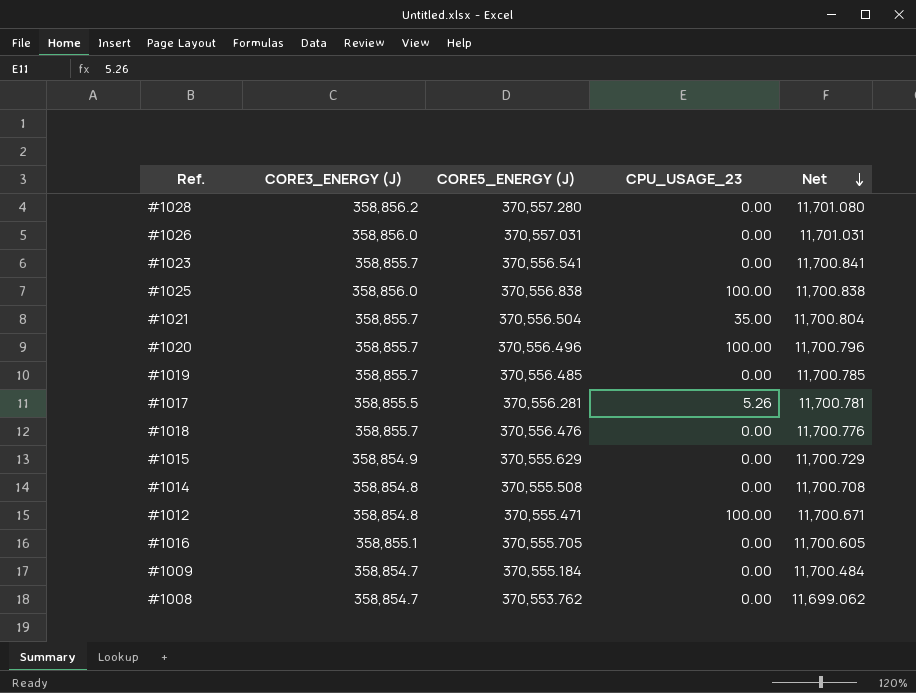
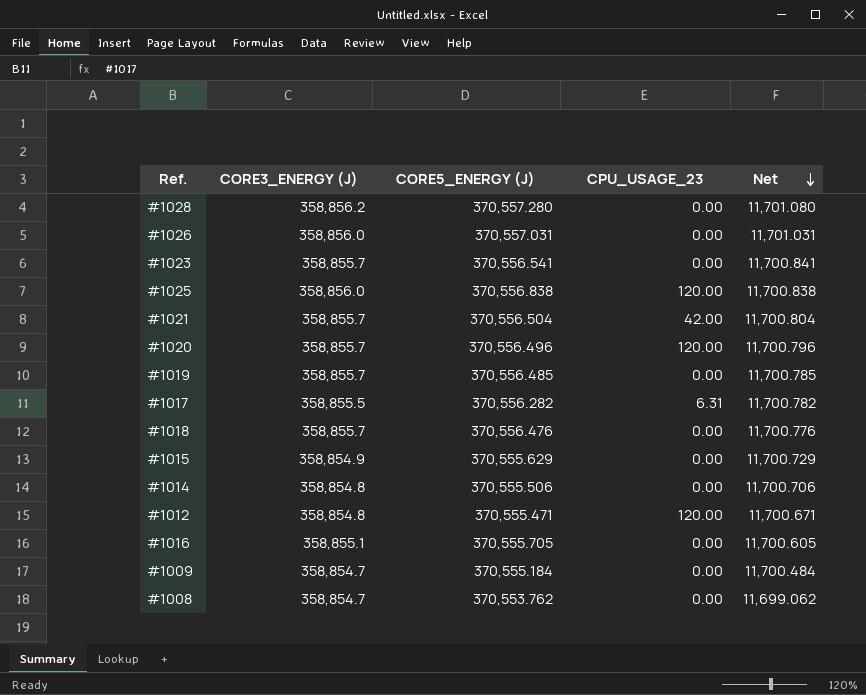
#1025 | CPU_USAGE_23: 100.00 -> 120.00
#1021 | CPU_USAGE_23: 35.00 -> 42.00
#1020 | CPU_USAGE_23: 100.00 -> 120.00
#1017 | CORE5_ENERGY (J): 370,556.281 -> 370,556.282
#1017 | CPU_USAGE_23: 5.26 -> 6.31
#1017 | Net: 11,700.781 -> 11,700.782
#1014 | CORE5_ENERGY (J): 370,555.508 -> 370,555.506
#1014 | Net: 11,700.708 -> 11,700.706
#1012 | CPU_USAGE_23: 100.00 -> 120.00

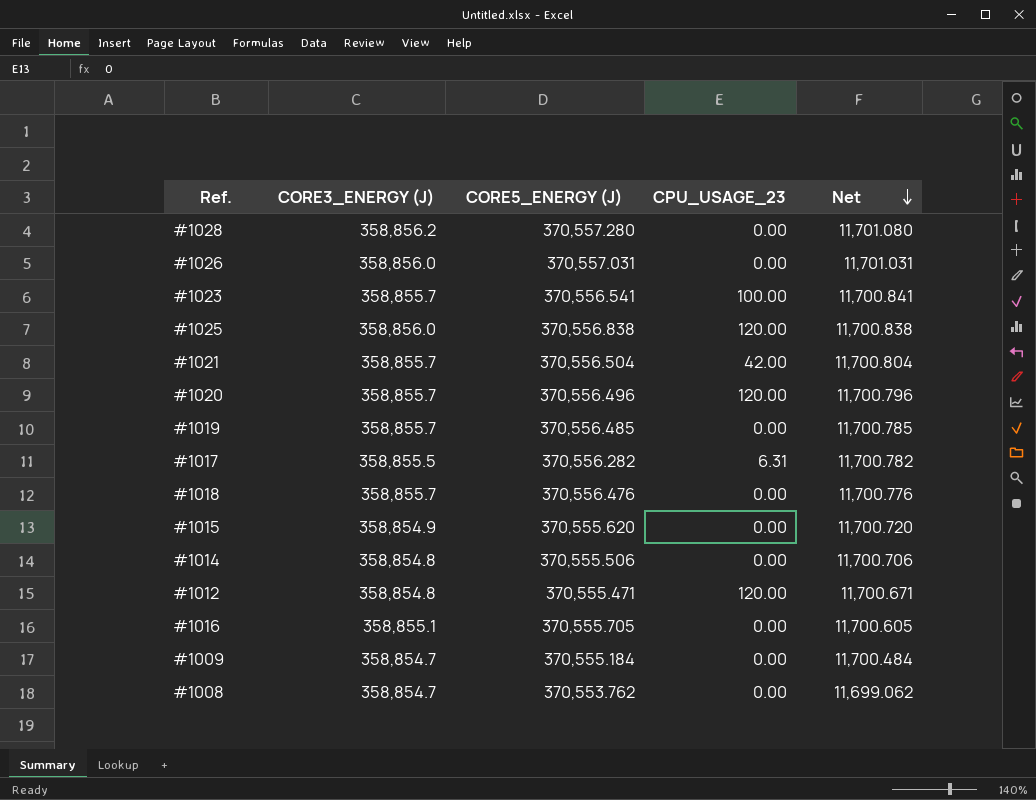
#1023 | CPU_USAGE_23: 0.00 -> 100.00
#1015 | CORE5_ENERGY (J): 370,555.629 -> 370,555.620
#1015 | Net: 11,700.729 -> 11,700.720

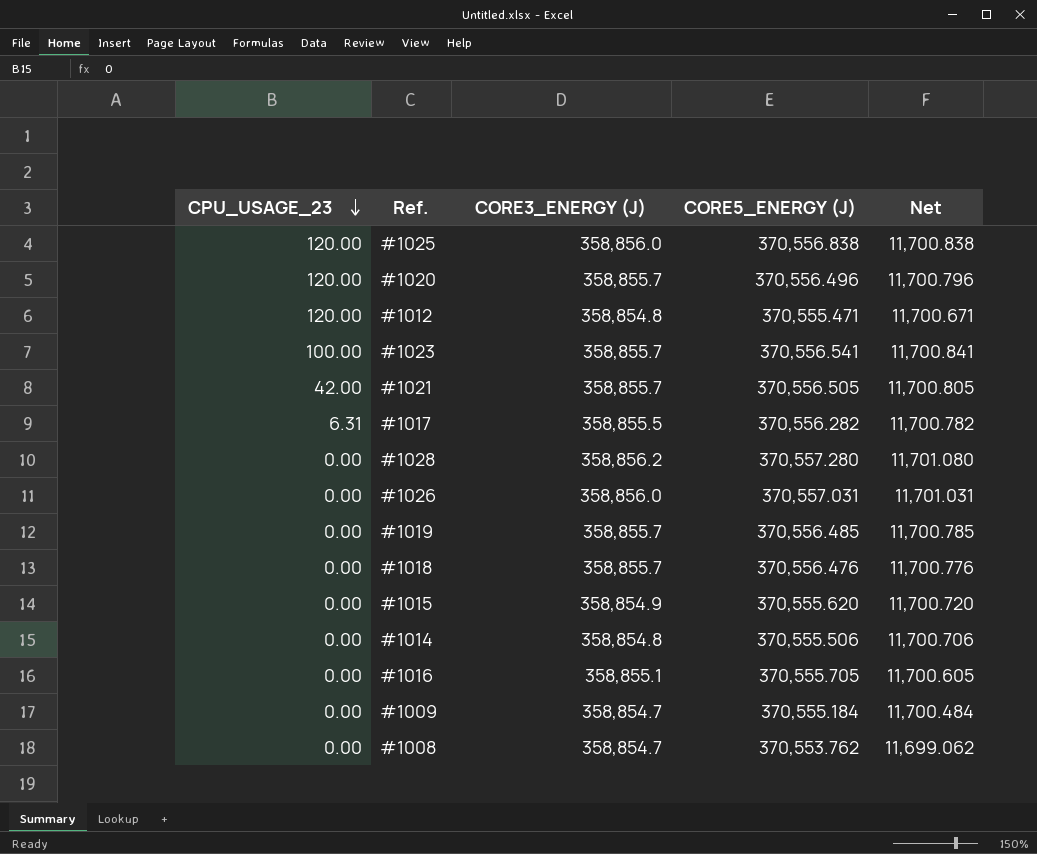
row order: Net descending -> CPU_USAGE_23 descending
column CPU_USAGE_23 | position: 4 -> 1
#1021 | CORE5_ENERGY (J): 370,556.504 -> 370,556.505
#1021 | Net: 11,700.804 -> 11,700.805

